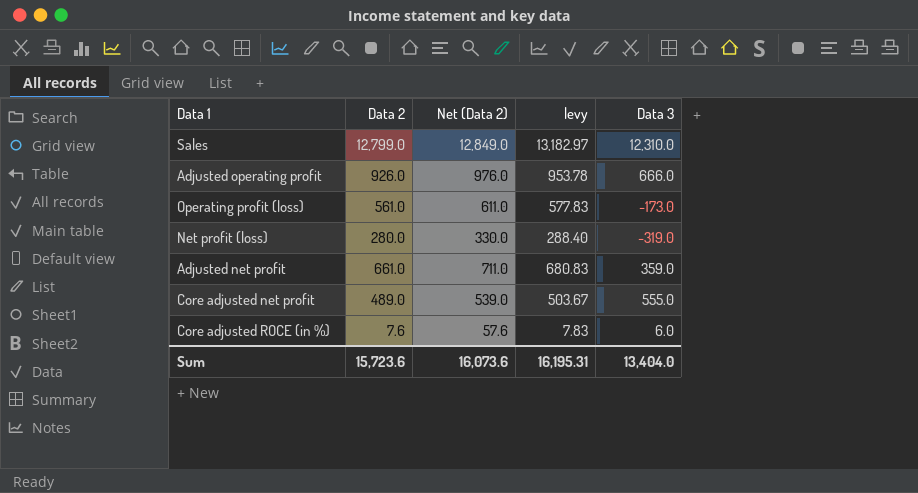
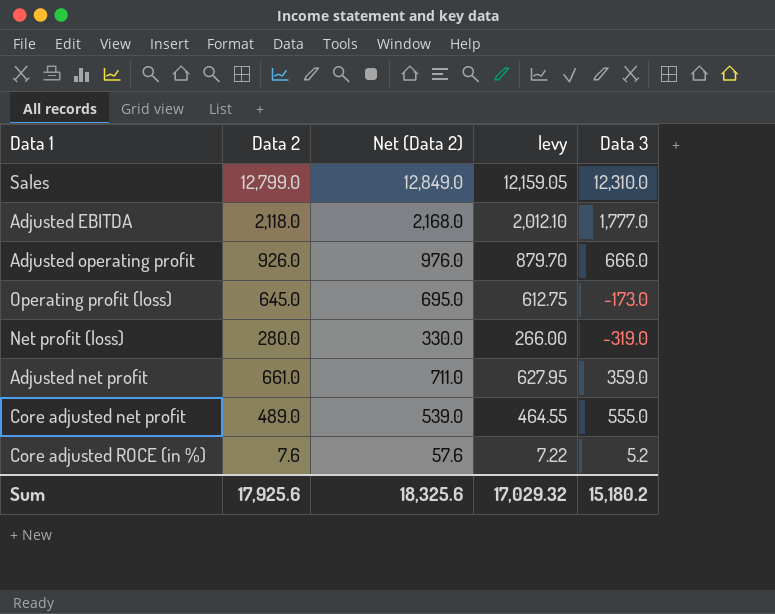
column levy | formula: [Data 2] * 1.03 -> [Data 2] * 0.95
row Adjusted EBITDA: none -> 2,118.0 | 2,168.0 | 2,012.10 | 1,777.0
Operating profit (loss) | Data 2: 561.0 -> 645.0
Operating profit (loss) | Net (Data 2): 611.0 -> 695.0
Core adjusted ROCE (in %) | Data 3: 6.0 -> 5.2
Sum | Data 2: 15,723.6 -> 17,925.6
Sum | Net (Data 2): 16,073.6 -> 18,325.6
Sum | levy: 16,195.31 -> 17,029.32
Sum | Data 3: 13,404.0 -> 15,180.2

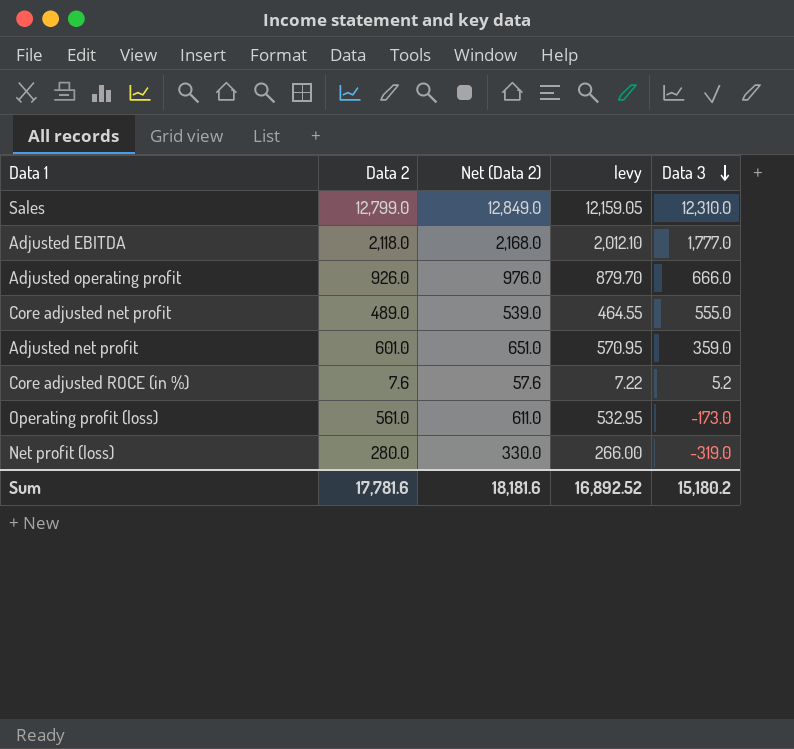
row order: none -> Data 3 descending
Adjusted net profit | Data 2: 661.0 -> 601.0
Adjusted net profit | Net (Data 2): 711.0 -> 651.0
Adjusted net profit | levy: 627.95 -> 570.95
Operating profit (loss) | Data 2: 645.0 -> 561.0
Operating profit (loss) | Net (Data 2): 695.0 -> 611.0
Operating profit (loss) | levy: 612.75 -> 532.95
Sum | Data 2: 17,925.6 -> 17,781.6
Sum | Net (Data 2): 18,325.6 -> 18,181.6
Sum | levy: 17,029.32 -> 16,892.52

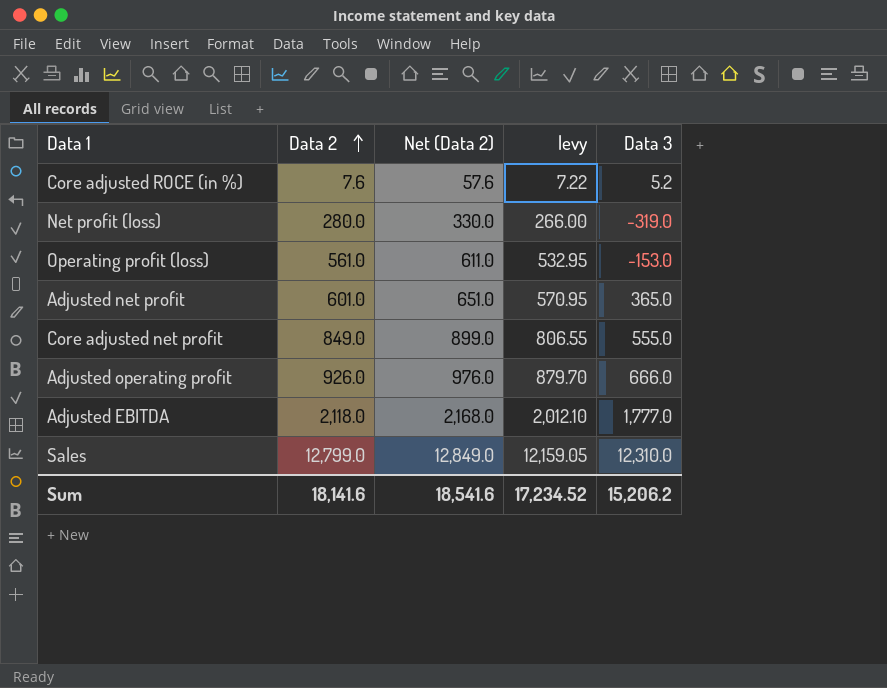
row order: Data 3 descending -> Data 2 ascending
Operating profit (loss) | Data 3: -173.0 -> -153.0
Adjusted net profit | Data 3: 359.0 -> 365.0
Core adjusted net profit | Data 2: 489.0 -> 849.0
Core adjusted net profit | Net (Data 2): 539.0 -> 899.0
Core adjusted net profit | levy: 464.55 -> 806.55
Sum | Data 2: 17,781.6 -> 18,141.6
Sum | Net (Data 2): 18,181.6 -> 18,541.6
Sum | levy: 16,892.52 -> 17,234.52
Sum | Data 3: 15,180.2 -> 15,206.2

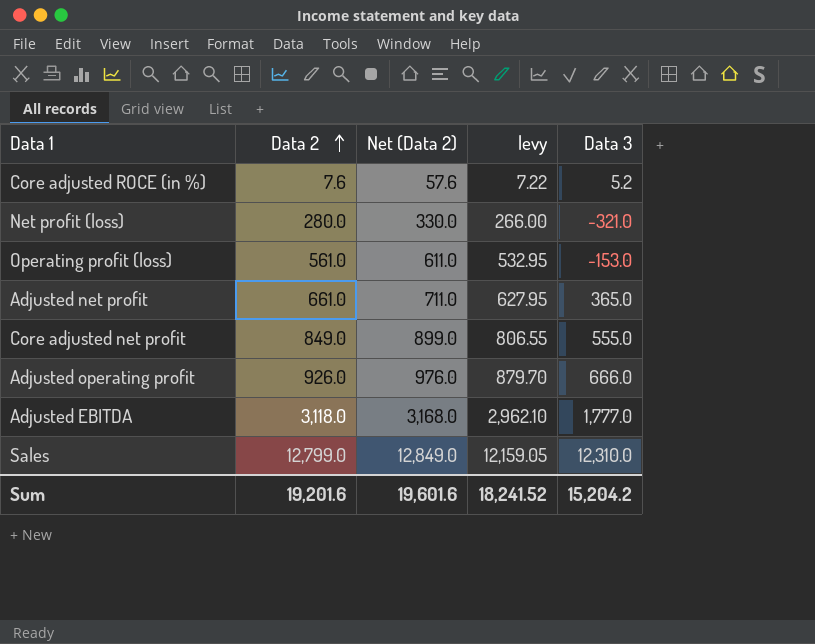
Net profit (loss) | Data 3: -319.0 -> -321.0
Adjusted net profit | Data 2: 601.0 -> 661.0
Adjusted net profit | Net (Data 2): 651.0 -> 711.0
Adjusted net profit | levy: 570.95 -> 627.95
Adjusted EBITDA | Data 2: 2,118.0 -> 3,118.0
Adjusted EBITDA | Net (Data 2): 2,168.0 -> 3,168.0
Adjusted EBITDA | levy: 2,012.10 -> 2,962.10
Sum | Data 2: 18,141.6 -> 19,201.6
Sum | Net (Data 2): 18,541.6 -> 19,601.6
Sum | levy: 17,234.52 -> 18,241.52
Sum | Data 3: 15,206.2 -> 15,204.2

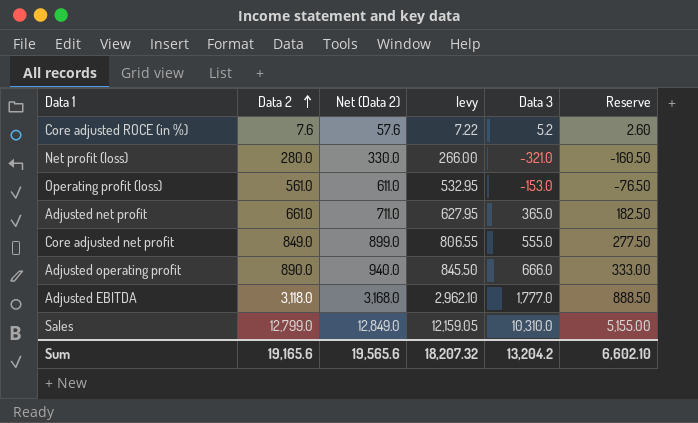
column Reserve | formula: none -> [Data 3] * 0.5
Adjusted operating profit | Data 2: 926.0 -> 890.0
Adjusted operating profit | Net (Data 2): 976.0 -> 940.0
Adjusted operating profit | levy: 879.70 -> 845.50
Sales | Data 3: 12,310.0 -> 10,310.0
Sum | Data 2: 19,201.6 -> 19,165.6
Sum | Net (Data 2): 19,601.6 -> 19,565.6
Sum | levy: 18,241.52 -> 18,207.32
Sum | Data 3: 15,204.2 -> 13,204.2

